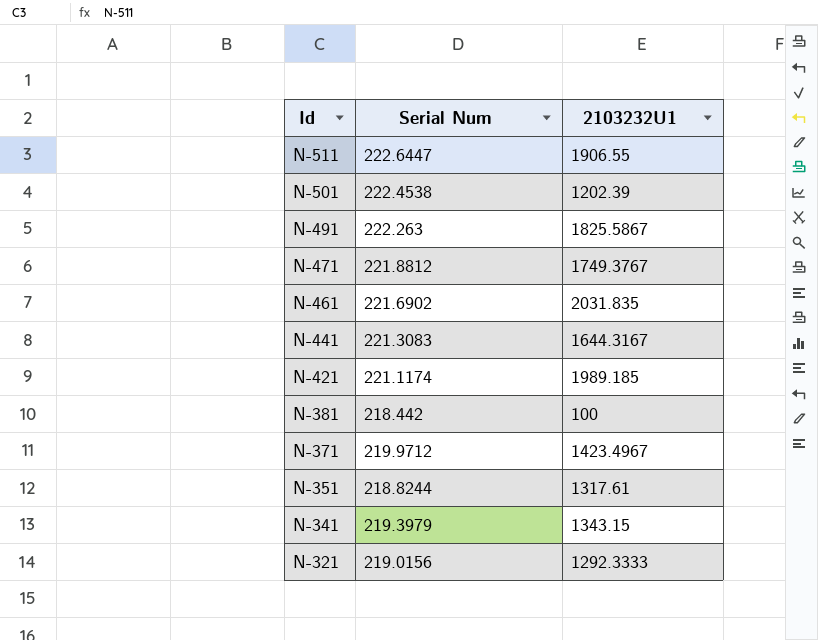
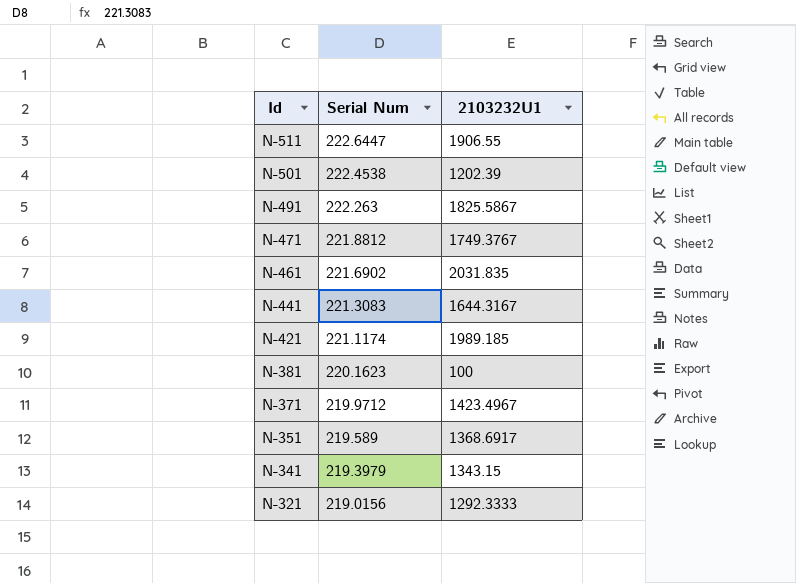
N-381 | Serial Num: 218.442 -> 220.1623
N-351 | Serial Num: 218.8244 -> 219.589
N-351 | 2103232U1: 1317.61 -> 1368.6917

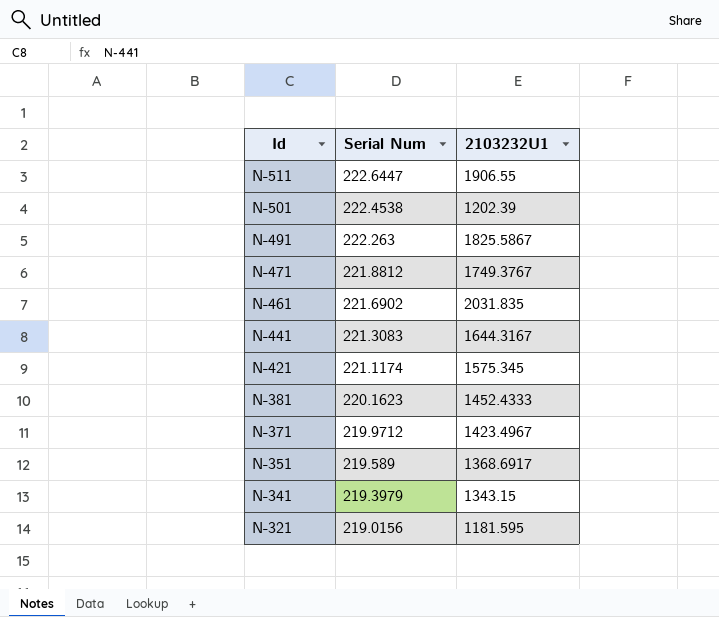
N-421 | 2103232U1: 1989.185 -> 1575.345
N-381 | 2103232U1: 100 -> 1452.4333
N-321 | 2103232U1: 1292.3333 -> 1181.595

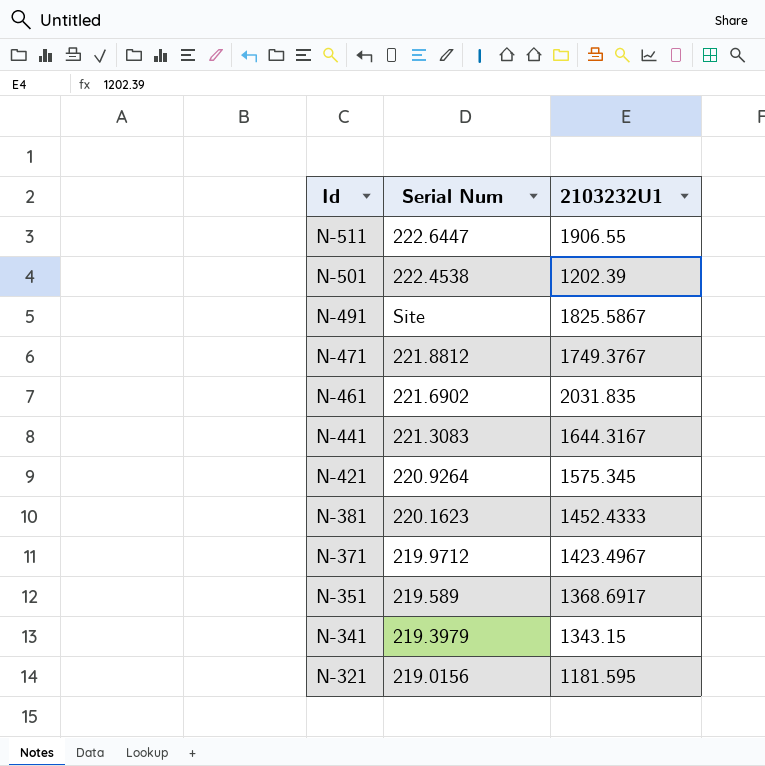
N-491 | Serial Num: 222.263 -> Site
N-421 | Serial Num: 221.1174 -> 220.9264

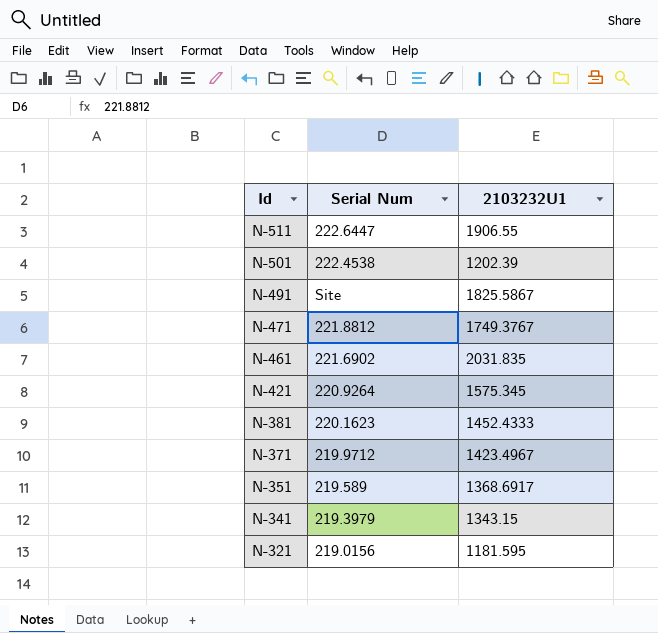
row N-441: 221.3083 | 1644.3167 -> none

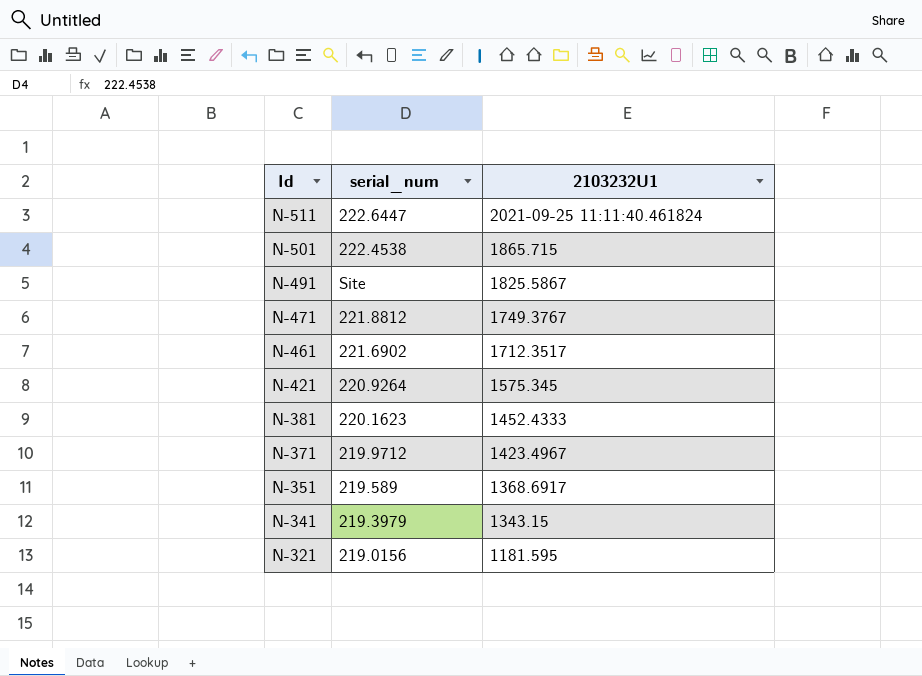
column name: Serial Num -> serial_num
N-511 | 2103232U1: 1906.55 -> 2021-09-25 11:11:40.461824
N-501 | 2103232U1: 1202.39 -> 1865.715
N-461 | 2103232U1: 2031.835 -> 1712.3517

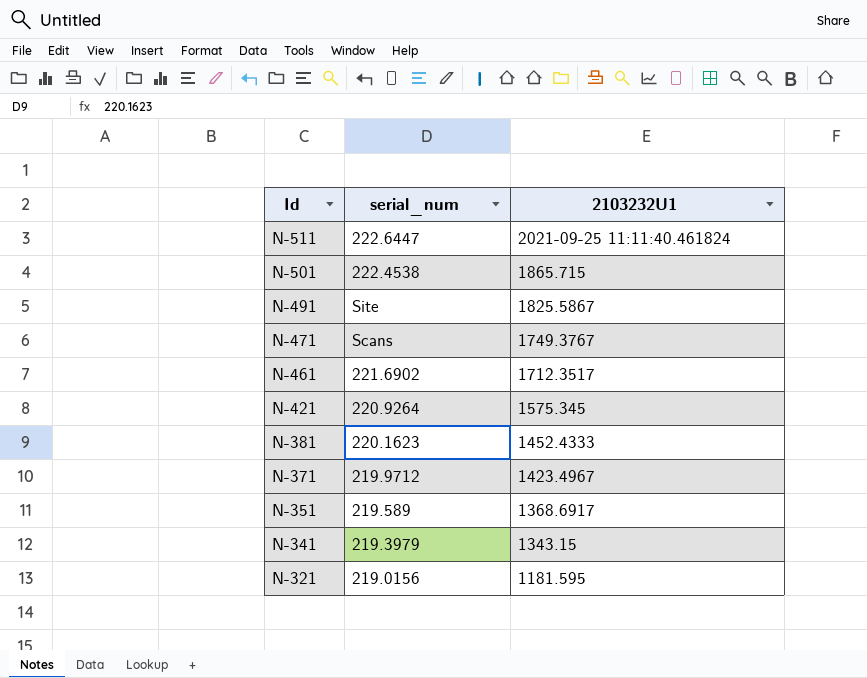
N-471 | serial_num: 221.8812 -> Scans

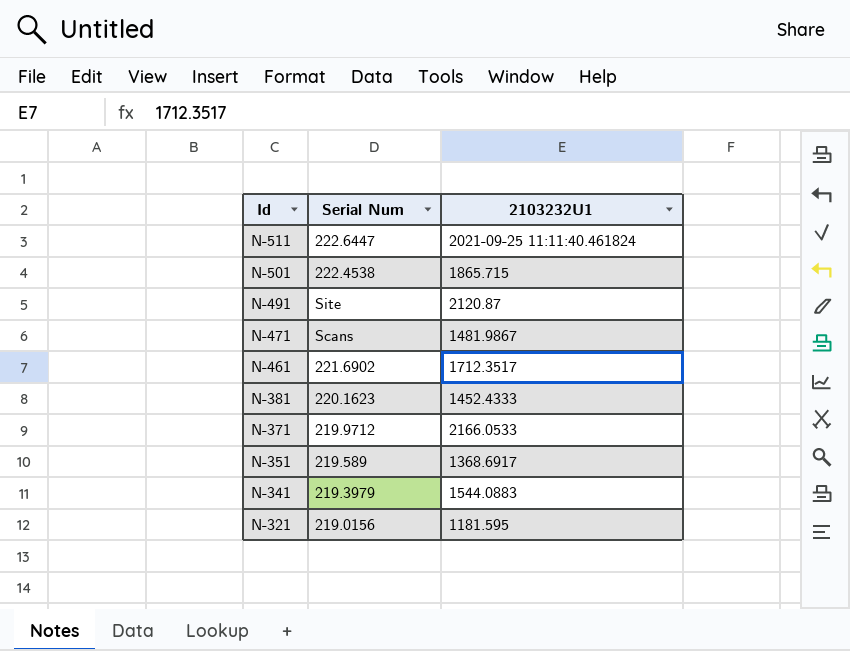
column name: serial_num -> Serial Num
row N-421: 220.9264 | 1575.345 -> none
N-491 | 2103232U1: 1825.5867 -> 2120.87
N-471 | 2103232U1: 1749.3767 -> 1481.9867
N-371 | 2103232U1: 1423.4967 -> 2166.0533
N-341 | 2103232U1: 1343.15 -> 1544.0883

